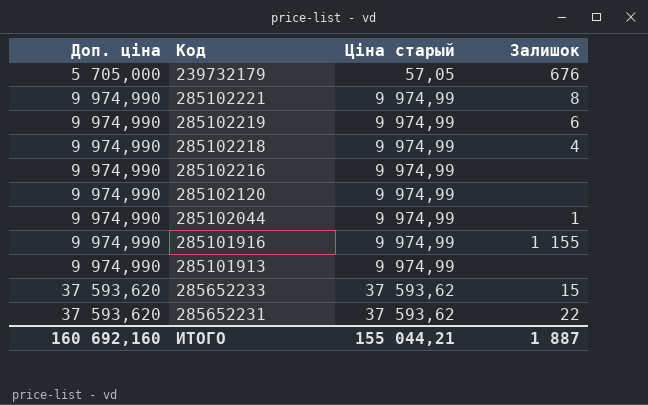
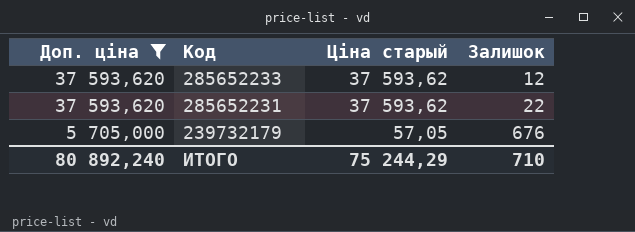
filter: none -> Доп. ціна != 9 974,990
row order: Доп. ціна ascending -> Доп. ціна descending
285652233 | Залишок: 15 -> 12
ИТОГО | Доп. ціна: 160 692,160 -> 80 892,240
ИТОГО | Ціна старый: 155 044,21 -> 75 244,29
ИТОГО | Залишок: 1 887 -> 710

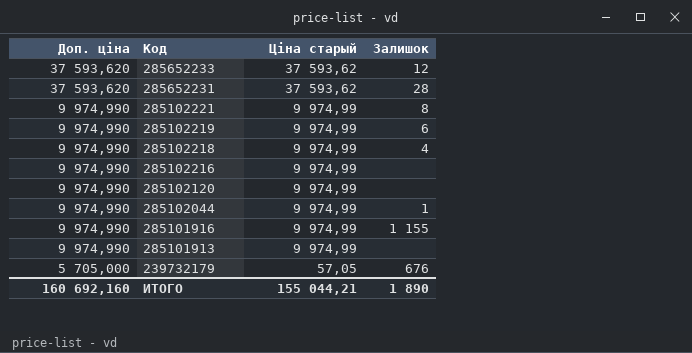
filter: Доп. ціна != 9 974,990 -> none
285652231 | Залишок: 22 -> 28
ИТОГО | Доп. ціна: 80 892,240 -> 160 692,160
ИТОГО | Ціна старый: 75 244,29 -> 155 044,21
ИТОГО | Залишок: 710 -> 1 890

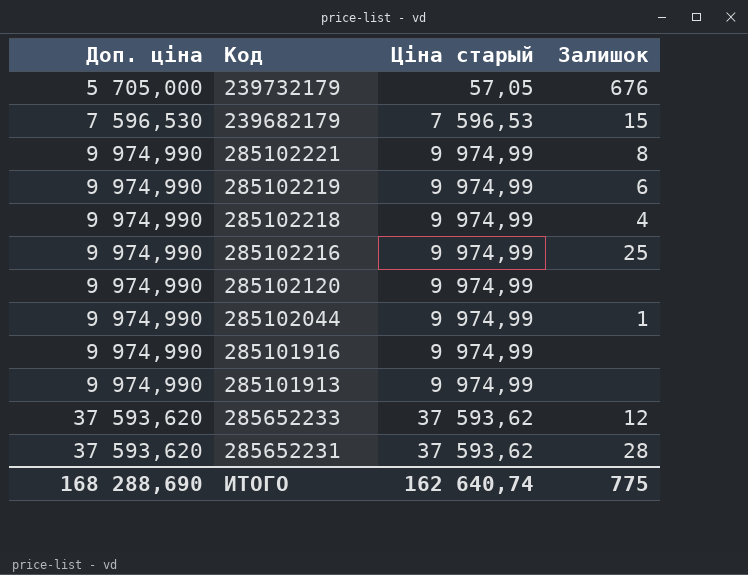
row order: Доп. ціна descending -> Доп. ціна ascending
row 239682179: none -> 7 596,530 | 7 596,53 | 15
285102216 | Залишок: none -> 25
285101916 | Залишок: 1 155 -> none
ИТОГО | Доп. ціна: 160 692,160 -> 168 288,690
ИТОГО | Ціна старый: 155 044,21 -> 162 640,74
ИТОГО | Залишок: 1 890 -> 775

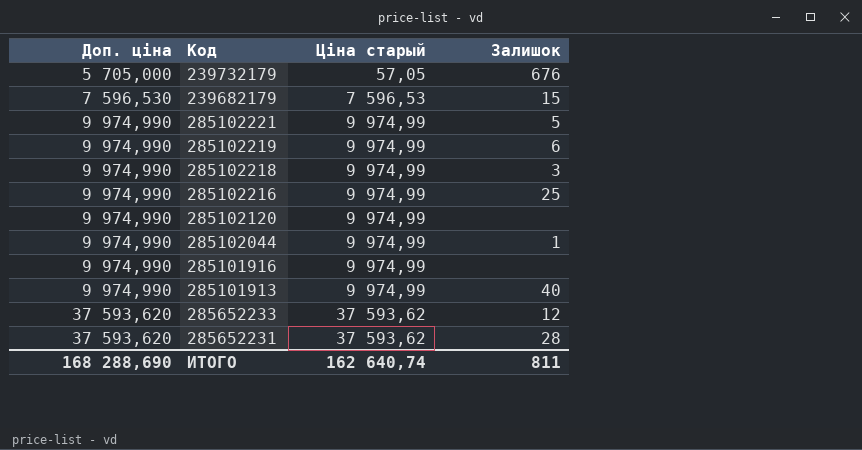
285102221 | Залишок: 8 -> 5
285102218 | Залишок: 4 -> 3
285101913 | Залишок: none -> 40
ИТОГО | Залишок: 775 -> 811

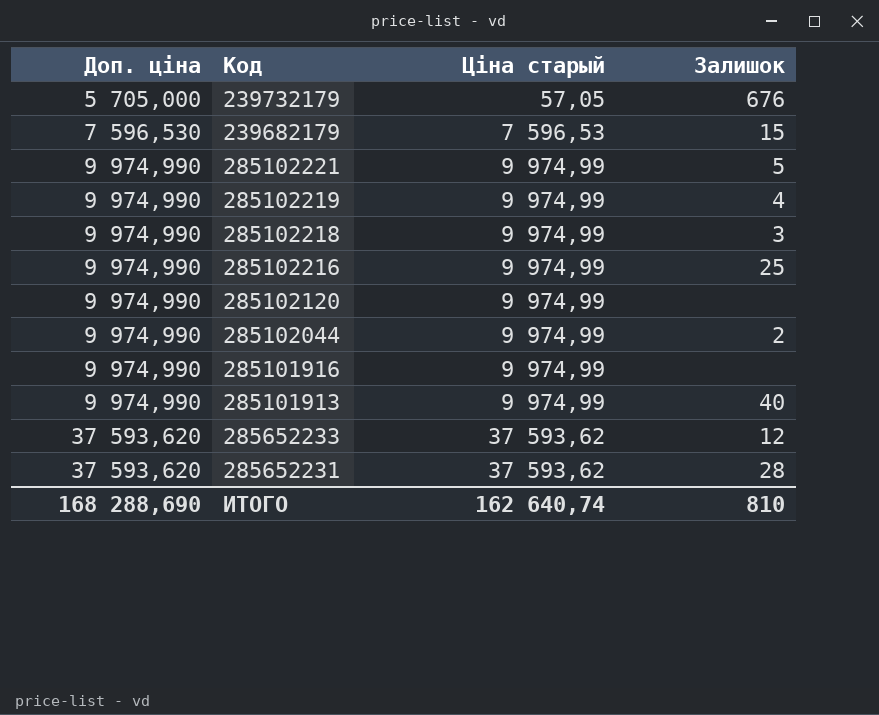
285102219 | Залишок: 6 -> 4
285102044 | Залишок: 1 -> 2
ИТОГО | Залишок: 811 -> 810

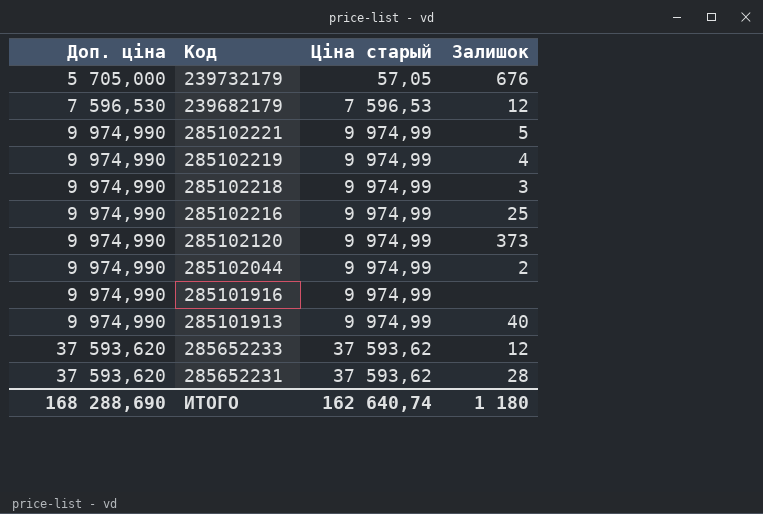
239682179 | Залишок: 15 -> 12
285102120 | Залишок: none -> 373
ИТОГО | Залишок: 810 -> 1 180

